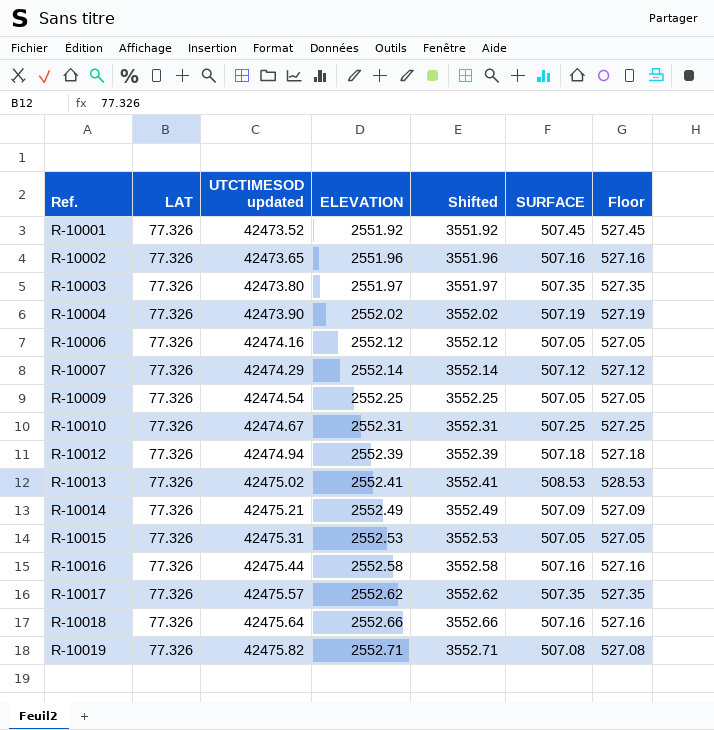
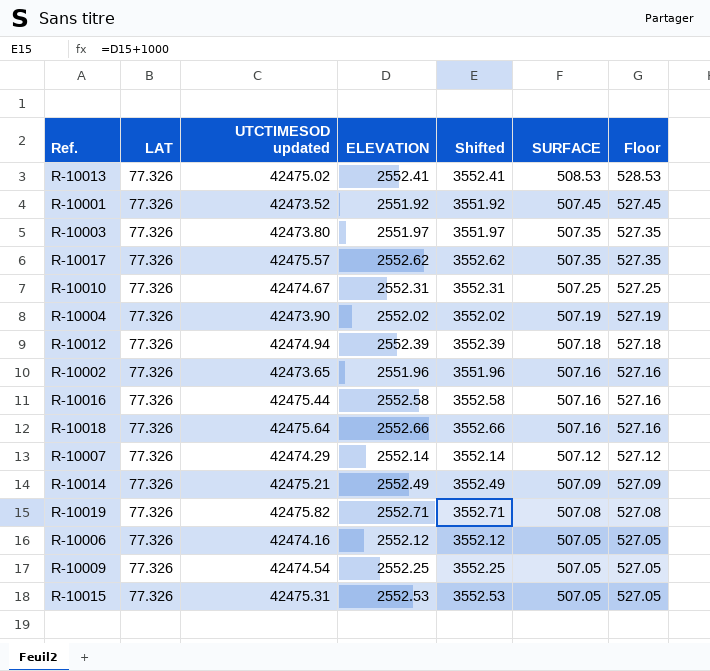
row order: Ref. ascending -> SURFACE descending

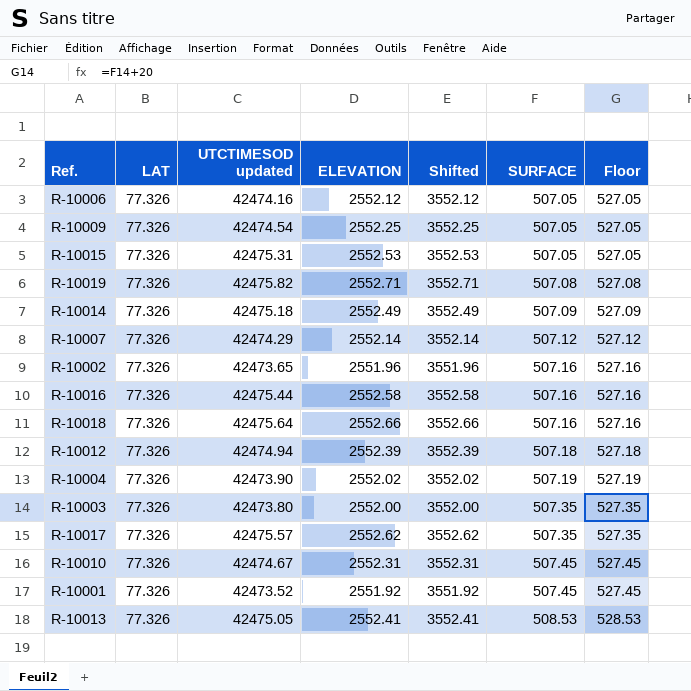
row order: SURFACE descending -> SURFACE ascending
R-10014 | UTCTIMESOD updated: 42475.21 -> 42475.18
R-10003 | ELEVATION: 2551.97 -> 2552.00
R-10003 | Shifted: 3551.97 -> 3552.00
R-10010 | SURFACE: 507.25 -> 507.45
R-10010 | Floor: 527.25 -> 527.45
R-10013 | UTCTIMESOD updated: 42475.02 -> 42475.05

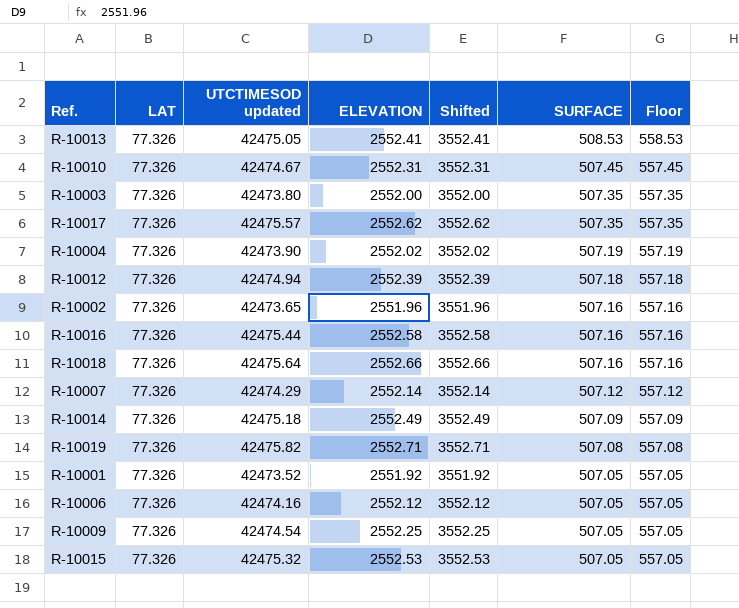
row order: SURFACE ascending -> SURFACE descending
column Floor | formula: [SURFACE] + 20 -> [SURFACE] + 50
R-10001 | SURFACE: 507.45 -> 507.05
R-10015 | UTCTIMESOD updated: 42475.31 -> 42475.32

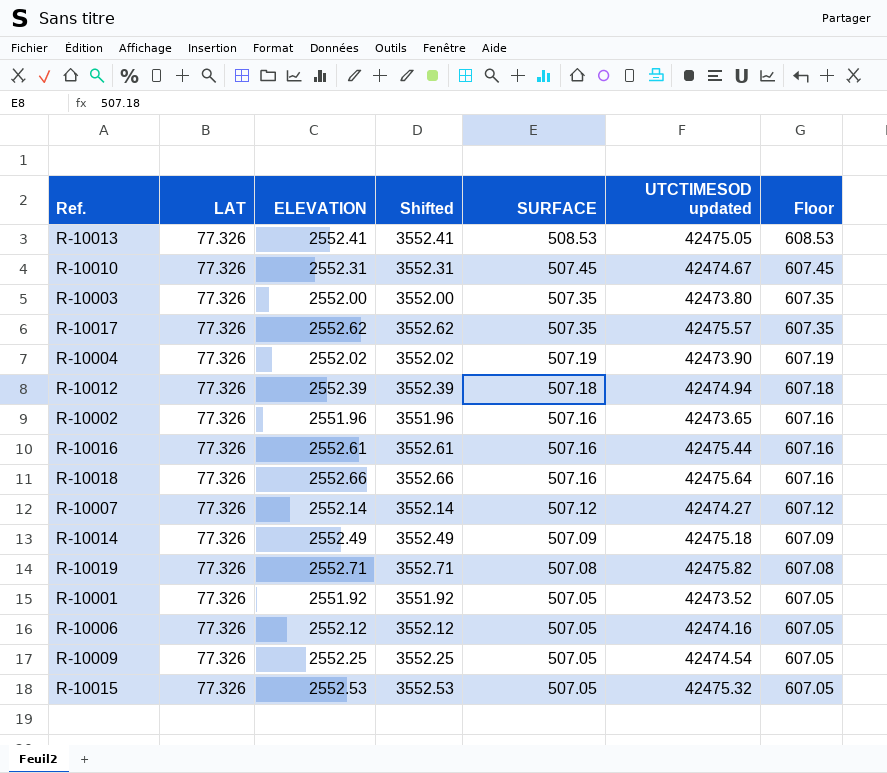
column UTCTIMESOD updated | position: 3 -> 6
column Floor | formula: [SURFACE] + 50 -> [SURFACE] + 100
R-10016 | ELEVATION: 2552.58 -> 2552.61
R-10016 | Shifted: 3552.58 -> 3552.61
R-10007 | UTCTIMESOD updated: 42474.29 -> 42474.27

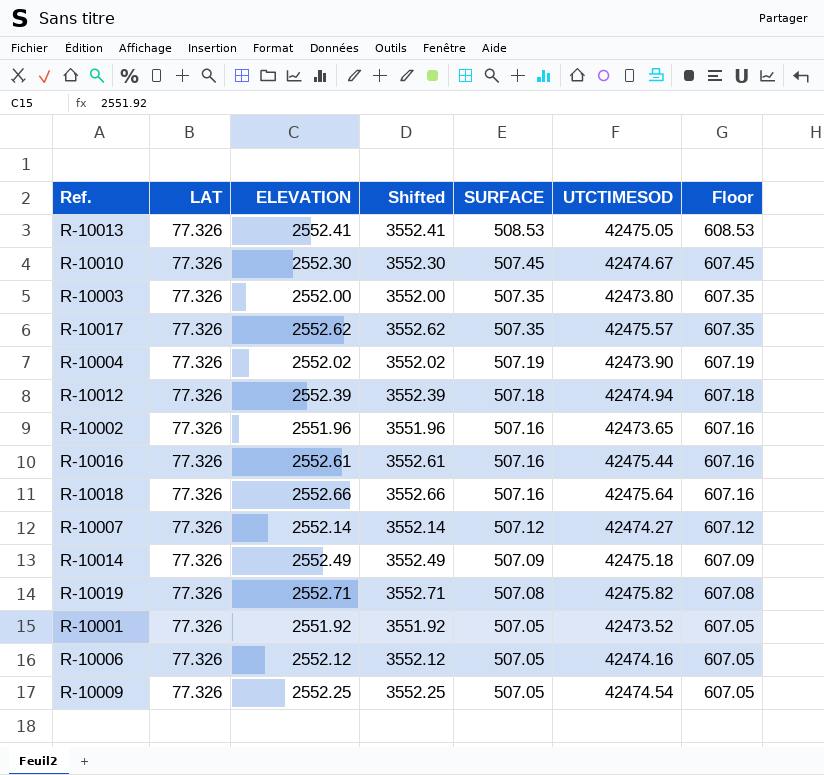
column name: UTCTIMESOD updated -> UTCTIMESOD
row R-10015: 77.326 | 2552.53 | 3552.53 | 507.05 | 42475.32 | 607.05 -> none
R-10010 | ELEVATION: 2552.31 -> 2552.30
R-10010 | Shifted: 3552.31 -> 3552.30

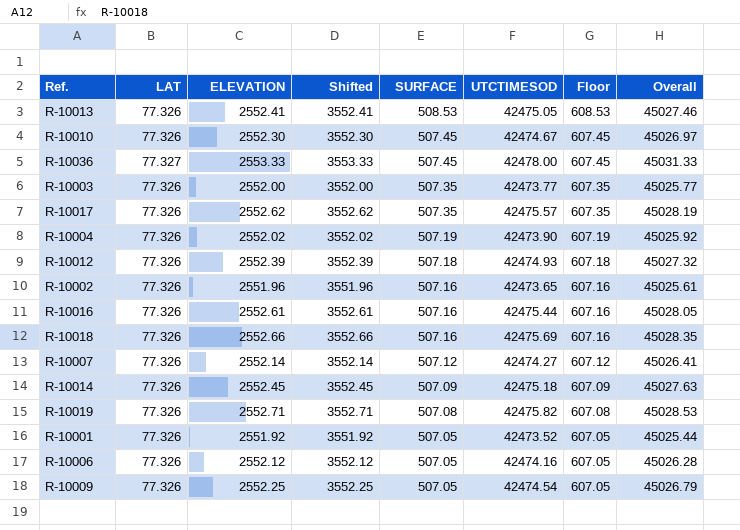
column Overall | formula: none -> [ELEVATION] + [UTCTIMESOD]
row R-10036: none -> 77.327 | 2553.33 | 3553.33 | 507.45 | 42478.00 | 607.45 | 45031.33
R-10003 | UTCTIMESOD: 42473.80 -> 42473.77
R-10012 | UTCTIMESOD: 42474.94 -> 42474.93
R-10018 | UTCTIMESOD: 42475.64 -> 42475.69
R-10014 | ELEVATION: 2552.49 -> 2552.45
R-10014 | Shifted: 3552.49 -> 3552.45

